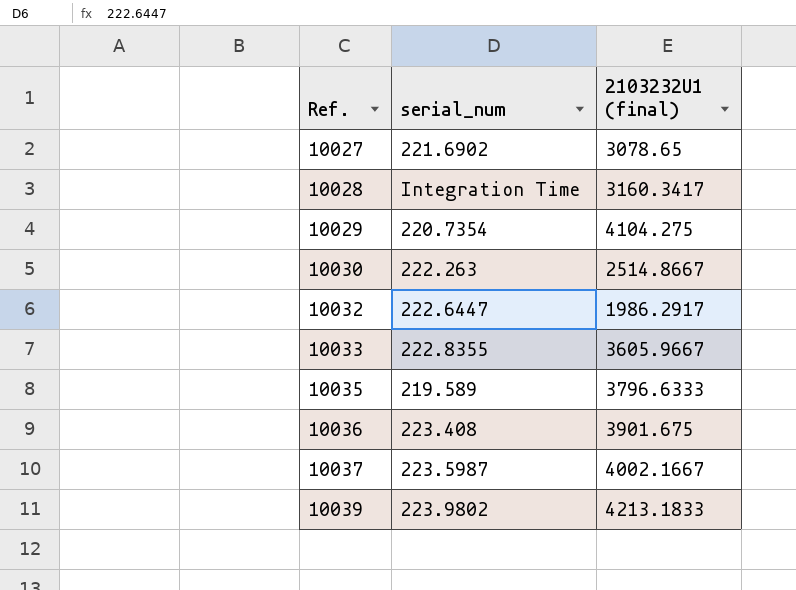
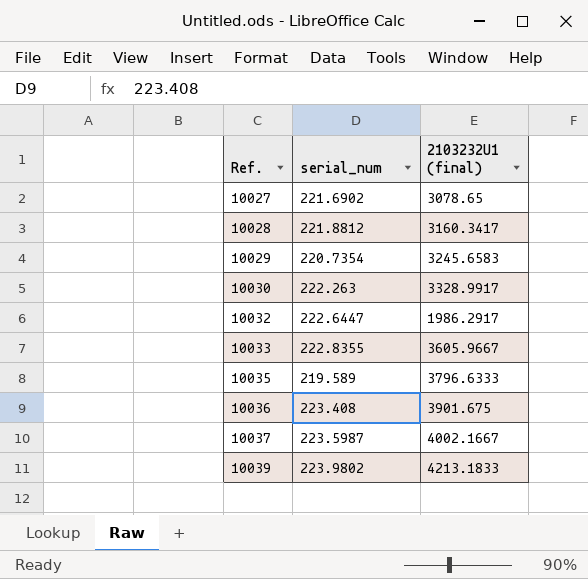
10028 | serial_num: Integration Time -> 221.8812
10029 | 2103232U1 (final): 4104.275 -> 3245.6583
10030 | 2103232U1 (final): 2514.8667 -> 3328.9917

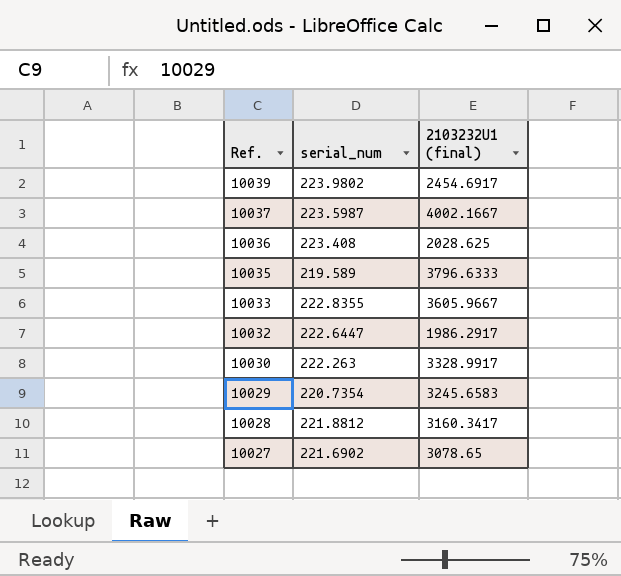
row order: Ref. ascending -> Ref. descending
10039 | 2103232U1 (final): 4213.1833 -> 2454.6917
10036 | 2103232U1 (final): 3901.675 -> 2028.625

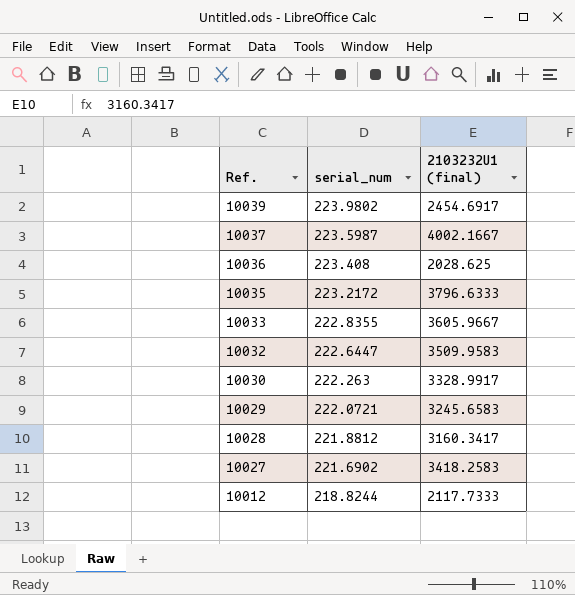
10035 | serial_num: 219.589 -> 223.2172
10032 | 2103232U1 (final): 1986.2917 -> 3509.9583
10029 | serial_num: 220.7354 -> 222.0721
10027 | 2103232U1 (final): 3078.65 -> 3418.2583
row 10012: none -> 218.8244 | 2117.7333

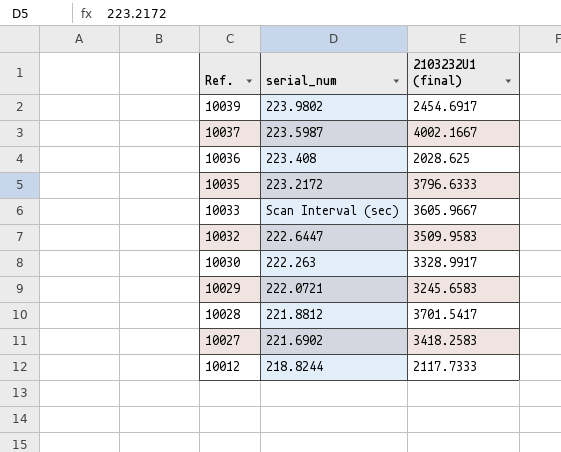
10033 | serial_num: 222.8355 -> Scan Interval (sec)
10028 | 2103232U1 (final): 3160.3417 -> 3701.5417

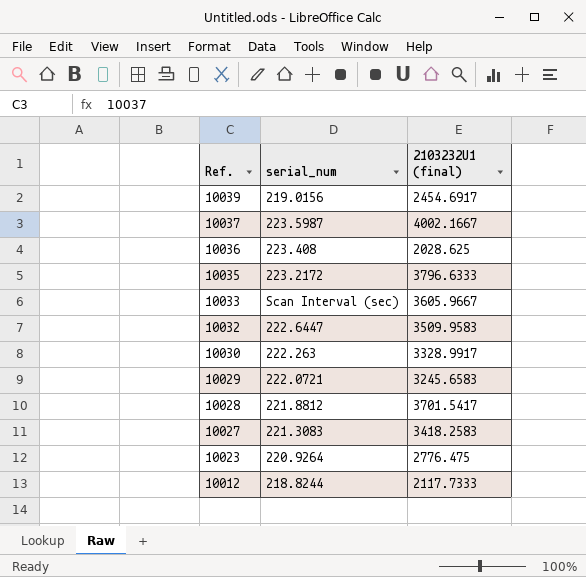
10039 | serial_num: 223.9802 -> 219.0156
10027 | serial_num: 221.6902 -> 221.3083
row 10023: none -> 220.9264 | 2776.475

